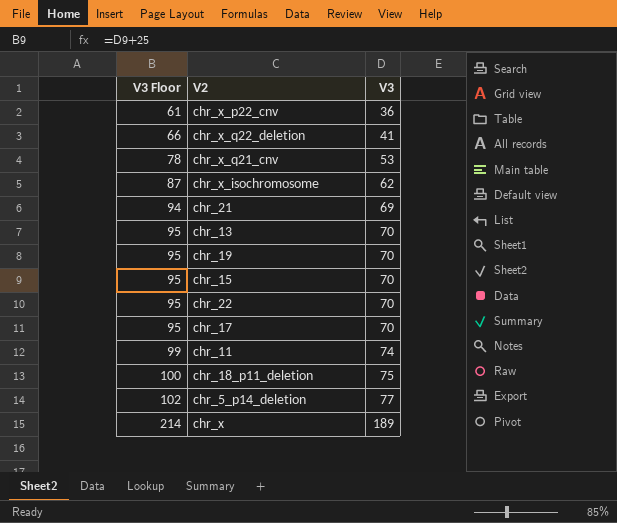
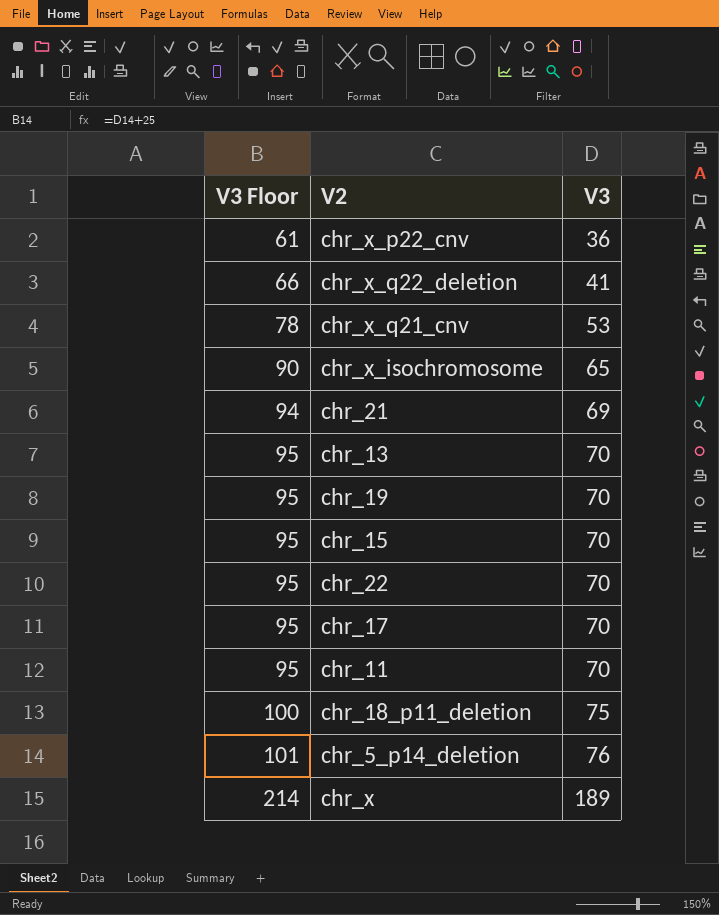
chr_x_isochromosome | V3 Floor: 87 -> 90
chr_x_isochromosome | V3: 62 -> 65
chr_11 | V3 Floor: 99 -> 95
chr_11 | V3: 74 -> 70
chr_5_p14_deletion | V3 Floor: 102 -> 101
chr_5_p14_deletion | V3: 77 -> 76

